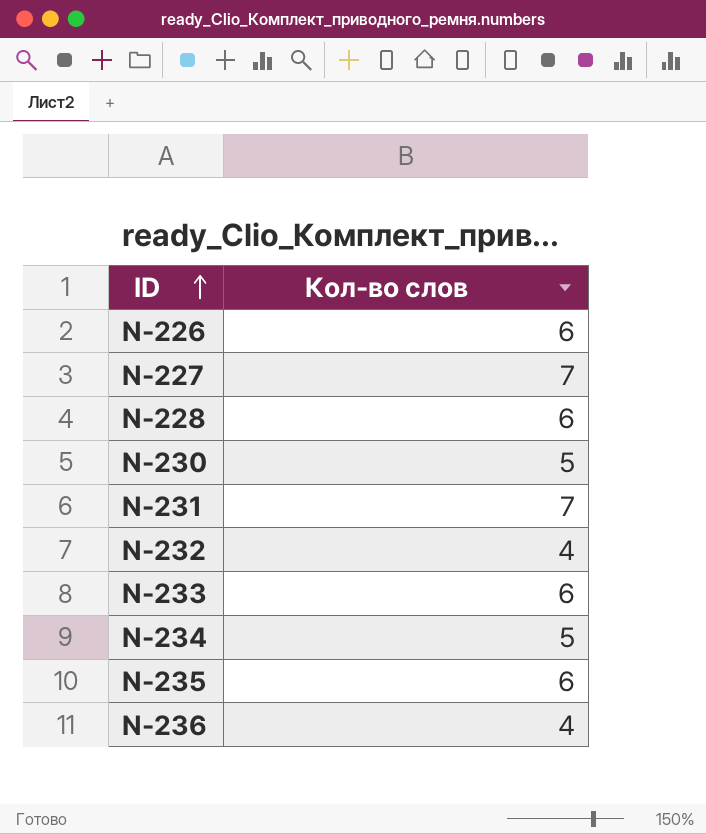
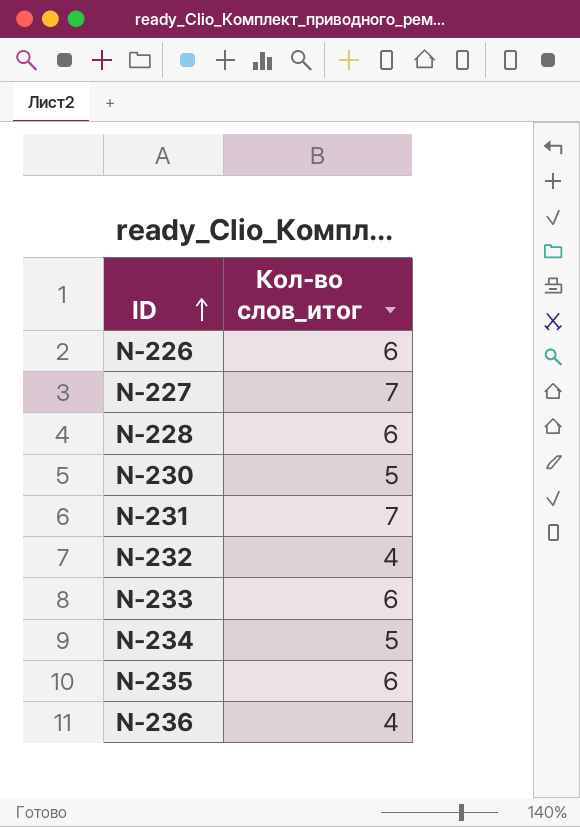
column name: Кол-во слов -> Кол-во слов_итог

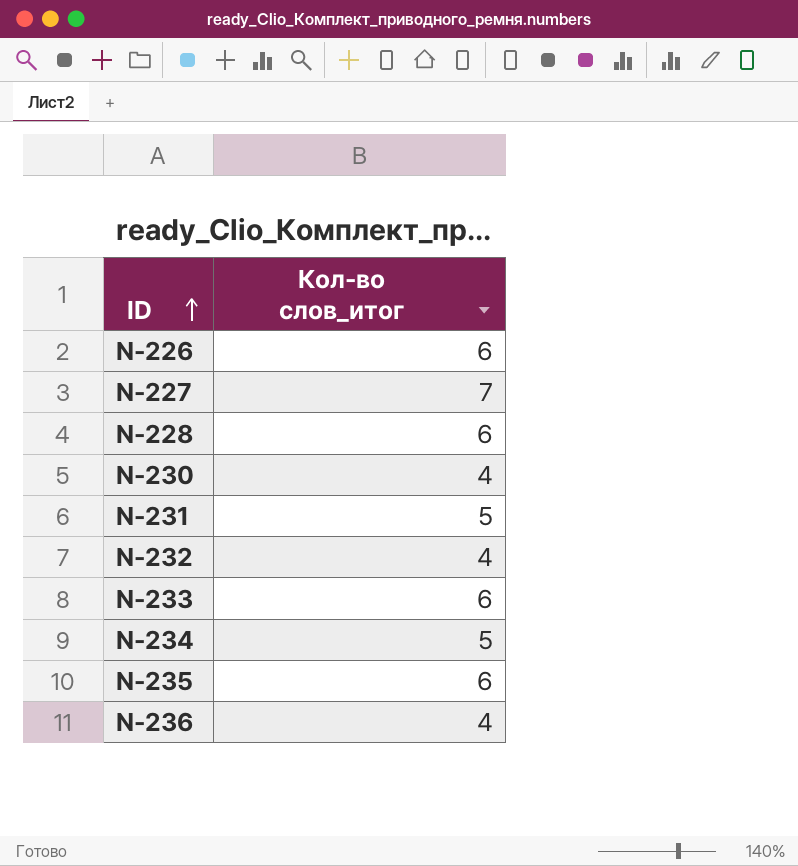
N-230 | Кол-во слов_итог: 5 -> 4
N-231 | Кол-во слов_итог: 7 -> 5

